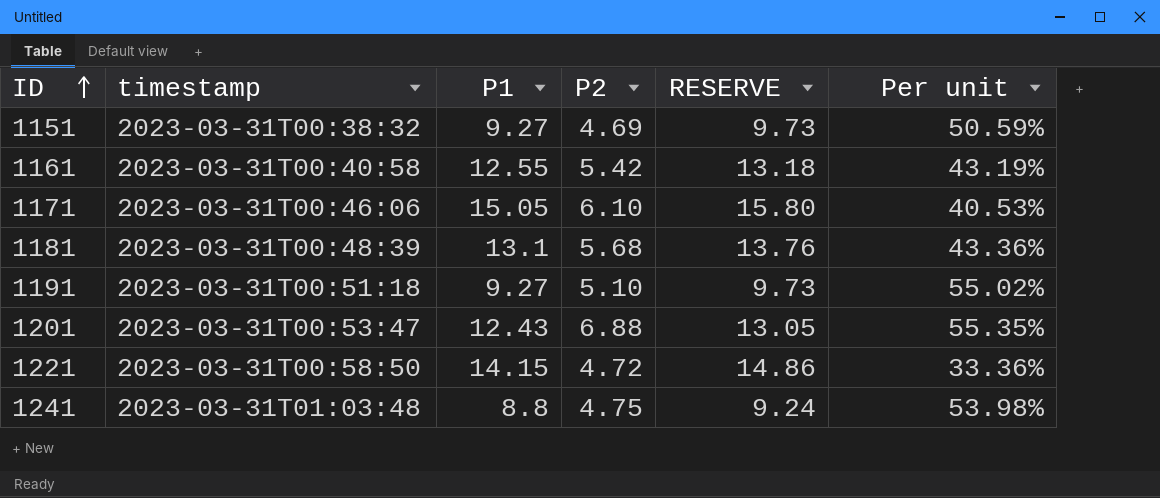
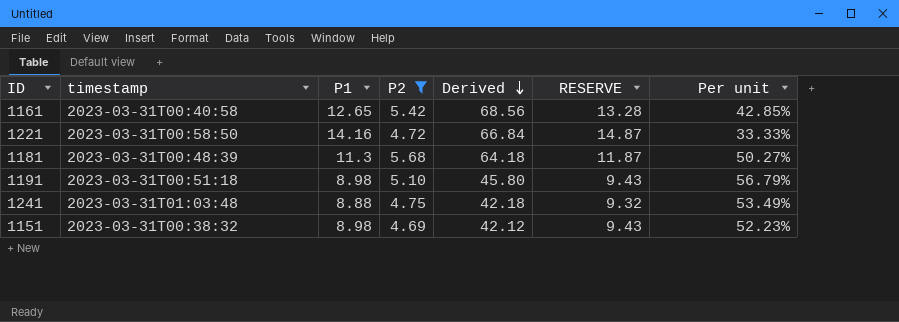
filter: none -> P2 <= 5.68
row order: ID ascending -> Derived descending
column Derived | formula: none -> [P1] * [P2]
1161 | P1: 12.55 -> 12.65
1161 | RESERVE: 13.18 -> 13.28
1161 | Per unit: 43.19% -> 42.85%
1221 | P1: 14.15 -> 14.16
1221 | RESERVE: 14.86 -> 14.87
1221 | Per unit: 33.36% -> 33.33%
1181 | P1: 13.1 -> 11.3
1181 | RESERVE: 13.76 -> 11.87
1181 | Per unit: 43.36% -> 50.27%
1191 | P1: 9.27 -> 8.98
1191 | RESERVE: 9.73 -> 9.43
1191 | Per unit: 55.02% -> 56.79%
1241 | P1: 8.8 -> 8.88
1241 | RESERVE: 9.24 -> 9.32
1241 | Per unit: 53.98% -> 53.49%
1151 | P1: 9.27 -> 8.98
1151 | RESERVE: 9.73 -> 9.43
1151 | Per unit: 50.59% -> 52.23%

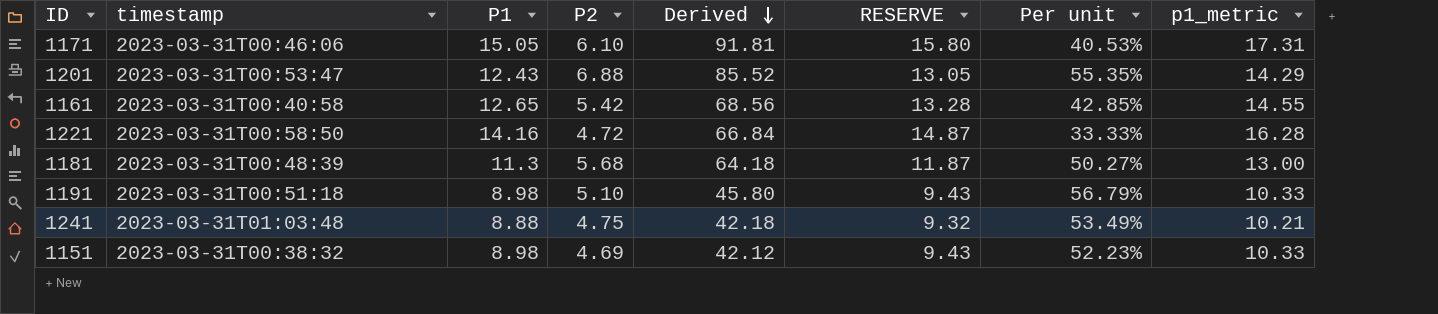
filter: P2 <= 5.68 -> none
column p1_metric | formula: none -> [P1] * 1.15

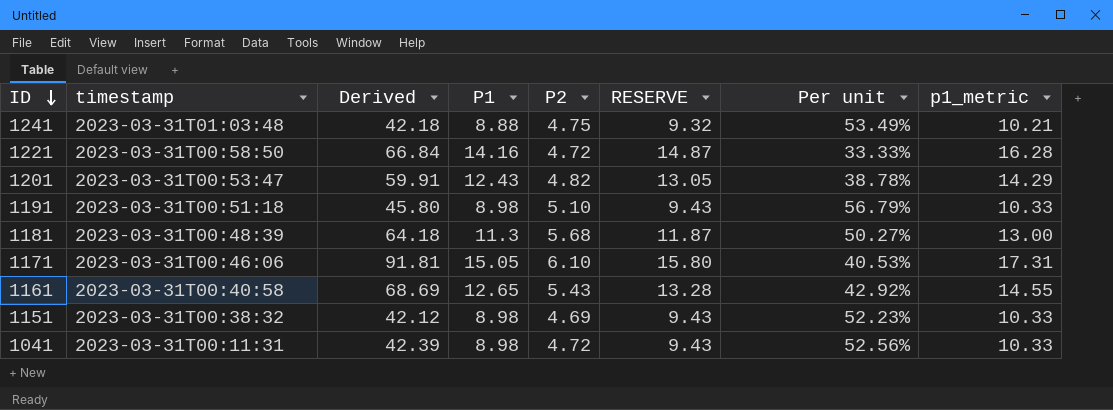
row order: Derived descending -> ID descending
column Derived | position: 5 -> 3
1201 | Derived: 85.52 -> 59.91
1201 | P2: 6.88 -> 4.82
1201 | Per unit: 55.35% -> 38.78%
1161 | Derived: 68.56 -> 68.69
1161 | P2: 5.42 -> 5.43
1161 | Per unit: 42.85% -> 42.92%
row 1041: none -> 2023-03-31T00:11:31 | 42.39 | 8.98 | 4.72 | 9.43 | 52.56% | 10.33

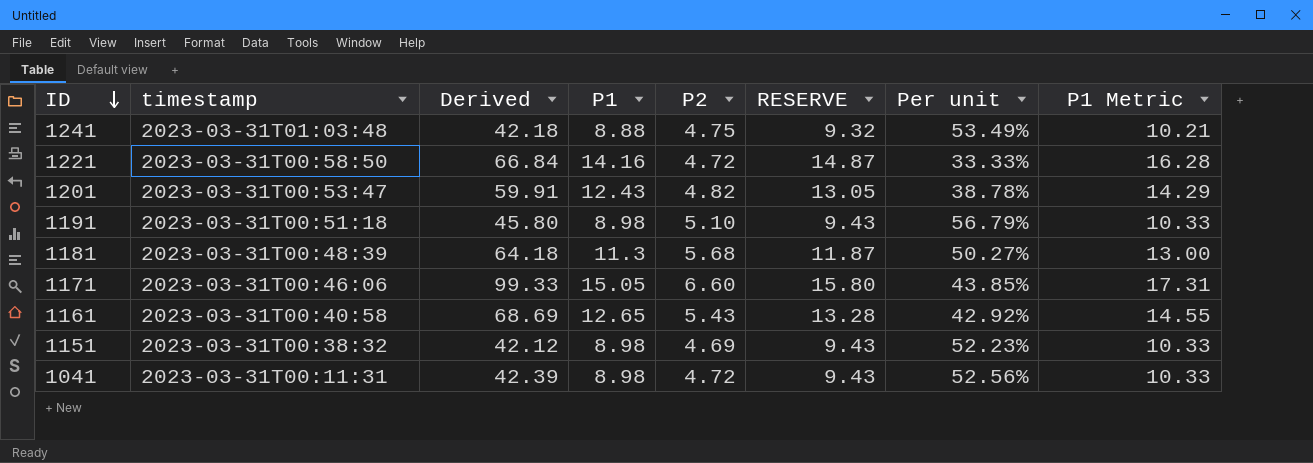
column name: p1_metric -> P1 Metric
1171 | Derived: 91.81 -> 99.33
1171 | P2: 6.10 -> 6.60
1171 | Per unit: 40.53% -> 43.85%

